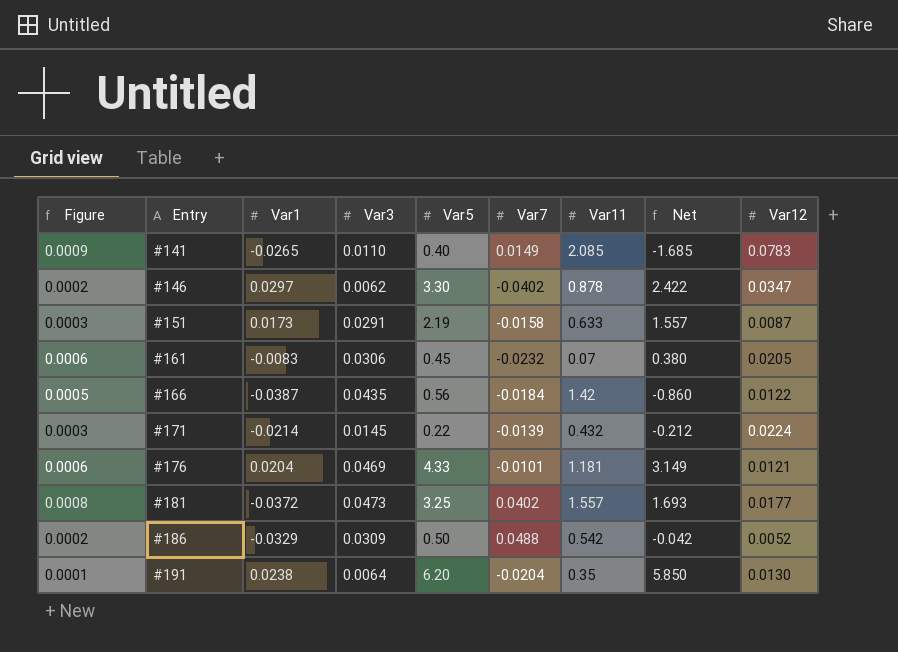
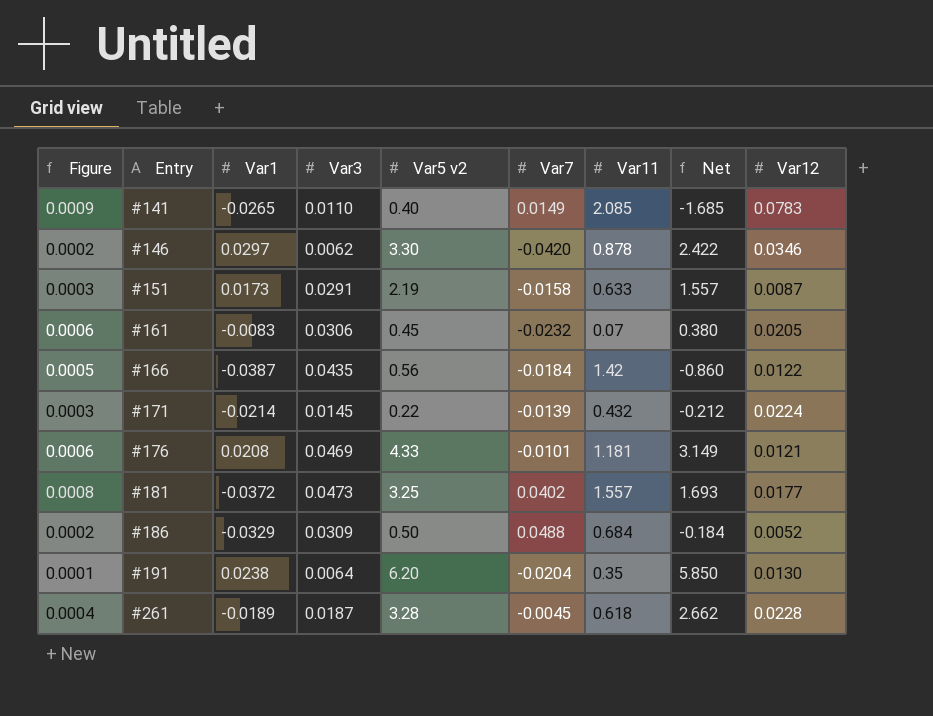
column name: Var5 -> Var5 v2
#146 | Var7: -0.0402 -> -0.0420
#146 | Var12: 0.0347 -> 0.0346
#176 | Var1: 0.0204 -> 0.0208
#186 | Var11: 0.542 -> 0.684
#186 | Net: -0.042 -> -0.184
row #261: none -> 0.0004 | -0.0189 | 0.0187 | 3.28 | -0.0045 | 0.618 | 2.662 | 0.0228

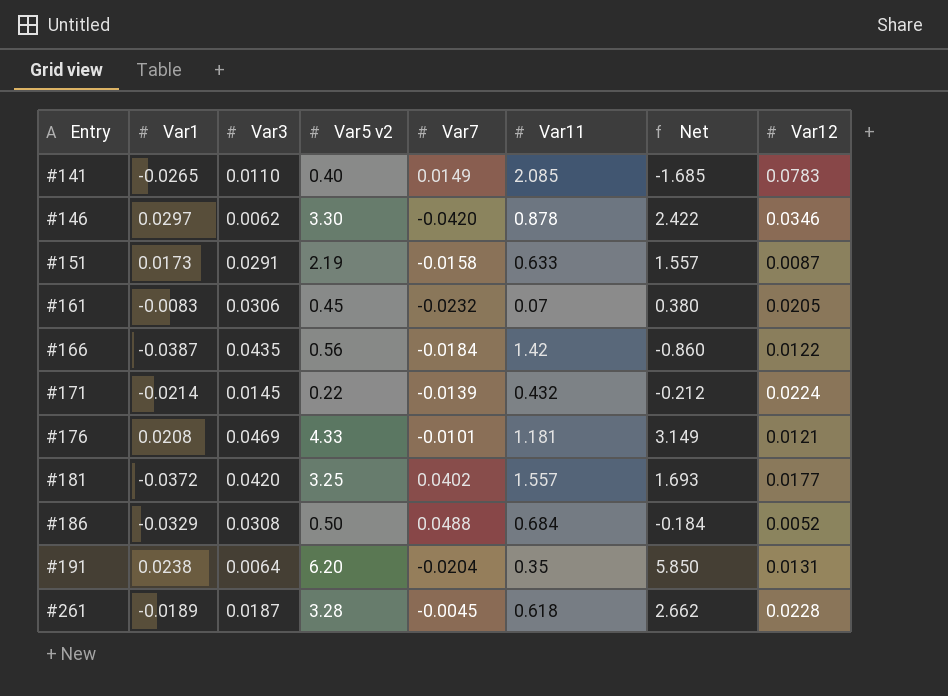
column Figure | formula: [Var3] * [Var12] -> none
#181 | Var3: 0.0473 -> 0.0420
#186 | Var3: 0.0309 -> 0.0308
#191 | Var12: 0.0130 -> 0.0131

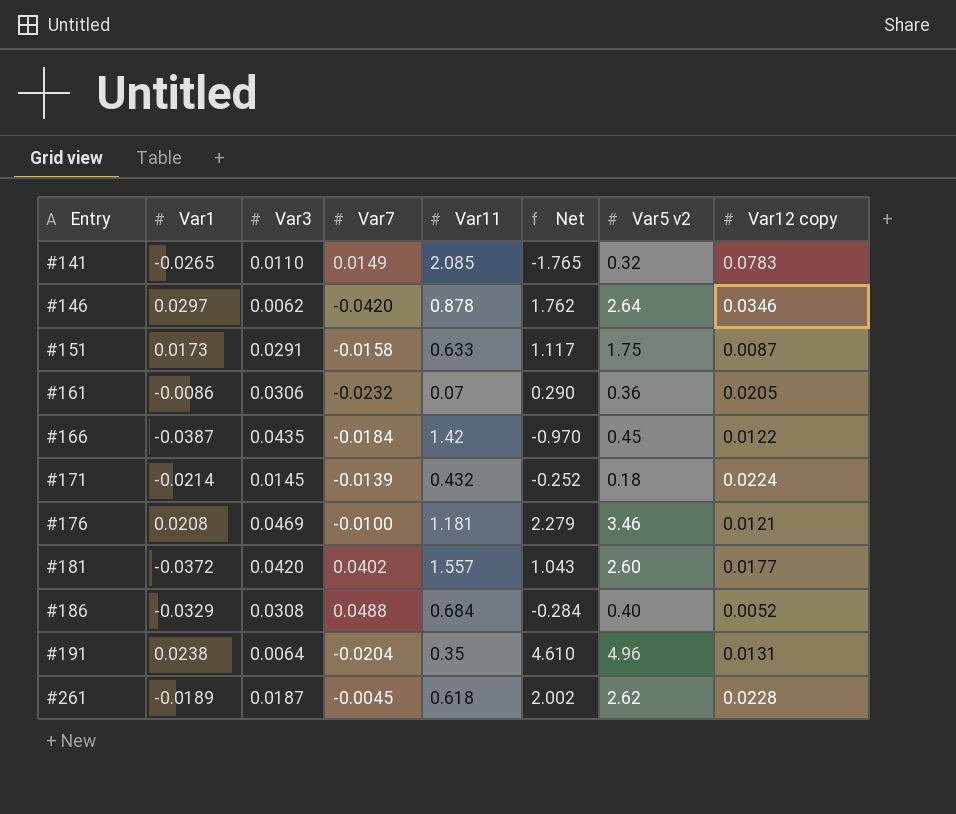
column Var5 v2 | position: 4 -> 7
column name: Var12 -> Var12 copy
#141 | Net: -1.685 -> -1.765
#141 | Var5 v2: 0.40 -> 0.32
#146 | Net: 2.422 -> 1.762
#146 | Var5 v2: 3.30 -> 2.64
#151 | Net: 1.557 -> 1.117
#151 | Var5 v2: 2.19 -> 1.75
#161 | Var1: -0.0083 -> -0.0086
#161 | Net: 0.380 -> 0.290
#161 | Var5 v2: 0.45 -> 0.36
#166 | Net: -0.860 -> -0.970
#166 | Var5 v2: 0.56 -> 0.45
#171 | Net: -0.212 -> -0.252
#171 | Var5 v2: 0.22 -> 0.18
#176 | Var7: -0.0101 -> -0.0100
#176 | Net: 3.149 -> 2.279
#176 | Var5 v2: 4.33 -> 3.46
#181 | Net: 1.693 -> 1.043
#181 | Var5 v2: 3.25 -> 2.60
#186 | Net: -0.184 -> -0.284
#186 | Var5 v2: 0.50 -> 0.40
#191 | Net: 5.850 -> 4.610
#191 | Var5 v2: 6.20 -> 4.96
#261 | Net: 2.662 -> 2.002
#261 | Var5 v2: 3.28 -> 2.62

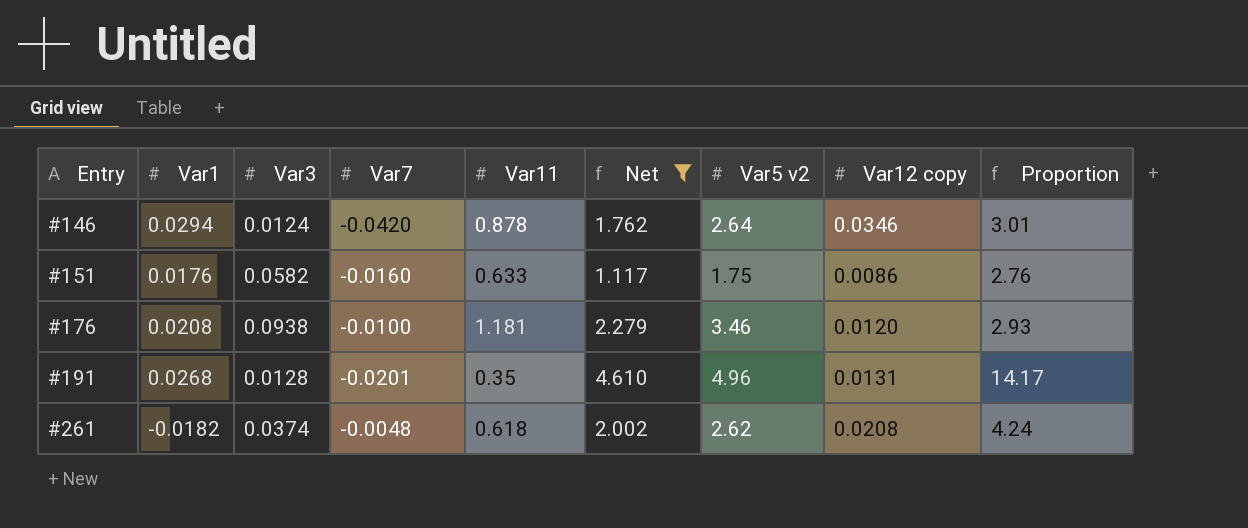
filter: none -> Net >= 1.117
column Proportion | formula: none -> [Var5 v2] / [Var11]
#146 | Var1: 0.0297 -> 0.0294
#146 | Var3: 0.0062 -> 0.0124
#151 | Var1: 0.0173 -> 0.0176
#151 | Var3: 0.0291 -> 0.0582
#151 | Var7: -0.0158 -> -0.0160
#151 | Var12 copy: 0.0087 -> 0.0086
#176 | Var3: 0.0469 -> 0.0938
#176 | Var12 copy: 0.0121 -> 0.0120
#191 | Var1: 0.0238 -> 0.0268
#191 | Var3: 0.0064 -> 0.0128
#191 | Var7: -0.0204 -> -0.0201
#261 | Var1: -0.0189 -> -0.0182
#261 | Var3: 0.0187 -> 0.0374
#261 | Var7: -0.0045 -> -0.0048
#261 | Var12 copy: 0.0228 -> 0.0208

